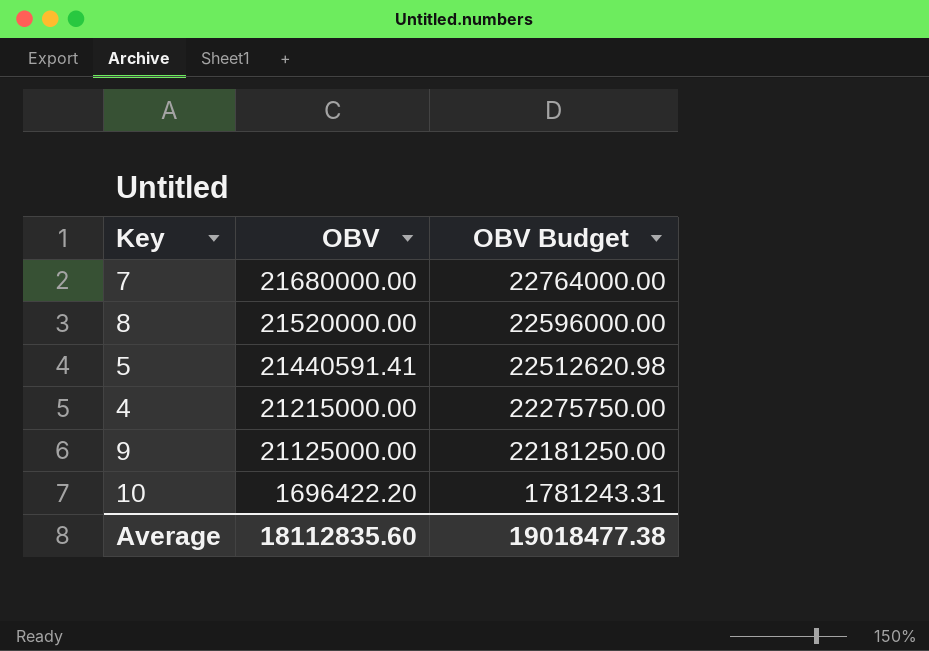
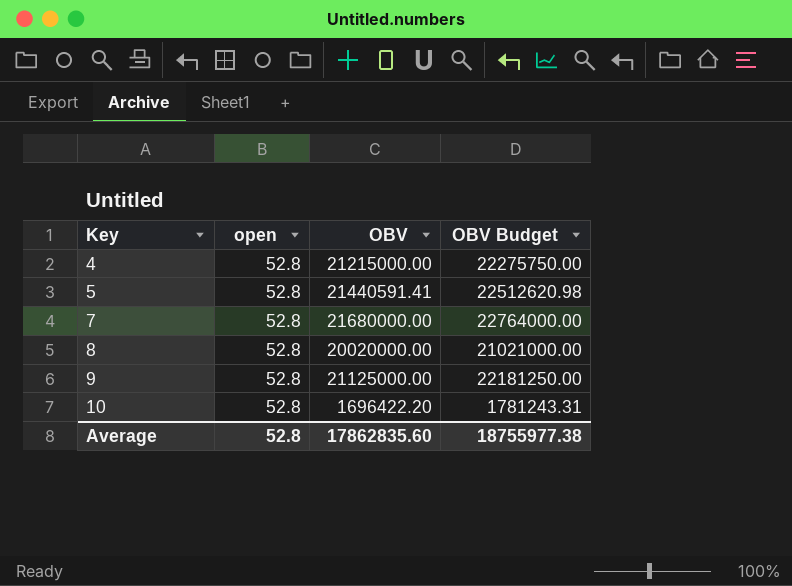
row order: OBV descending -> Key ascending
column open | position: none -> 2
8 | OBV: 21520000.00 -> 20020000.00
8 | OBV Budget: 22596000.00 -> 21021000.00
Average | OBV: 18112835.60 -> 17862835.60
Average | OBV Budget: 19018477.38 -> 18755977.38

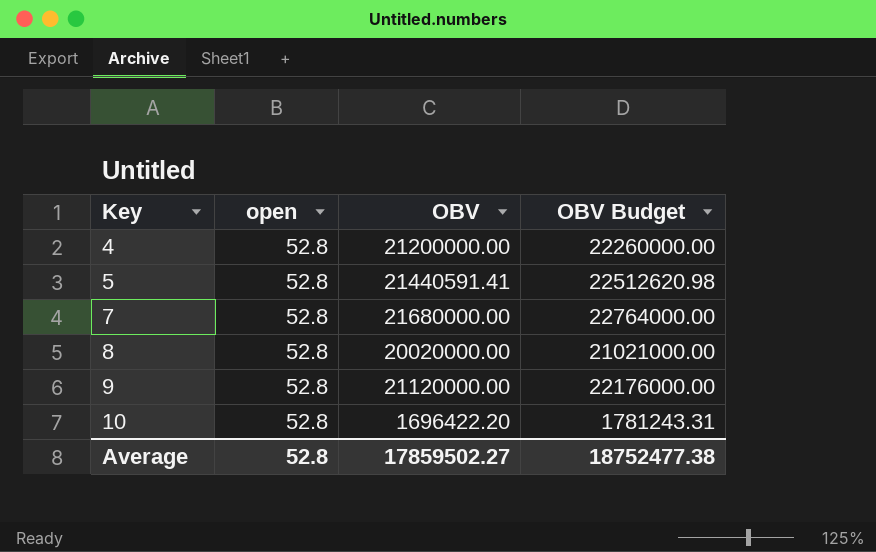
4 | OBV: 21215000.00 -> 21200000.00
4 | OBV Budget: 22275750.00 -> 22260000.00
9 | OBV: 21125000.00 -> 21120000.00
9 | OBV Budget: 22181250.00 -> 22176000.00
Average | OBV: 17862835.60 -> 17859502.27
Average | OBV Budget: 18755977.38 -> 18752477.38

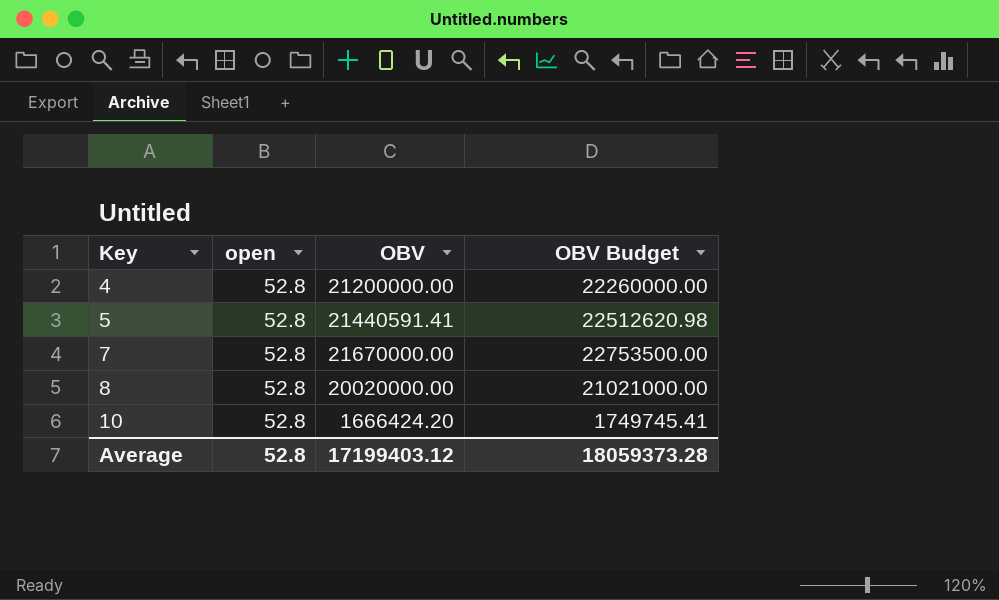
row 9: 52.8 | 21120000.00 | 22176000.00 -> none
7 | OBV: 21680000.00 -> 21670000.00
7 | OBV Budget: 22764000.00 -> 22753500.00
10 | OBV: 1696422.20 -> 1666424.20
10 | OBV Budget: 1781243.31 -> 1749745.41
Average | OBV: 17859502.27 -> 17199403.12
Average | OBV Budget: 18752477.38 -> 18059373.28

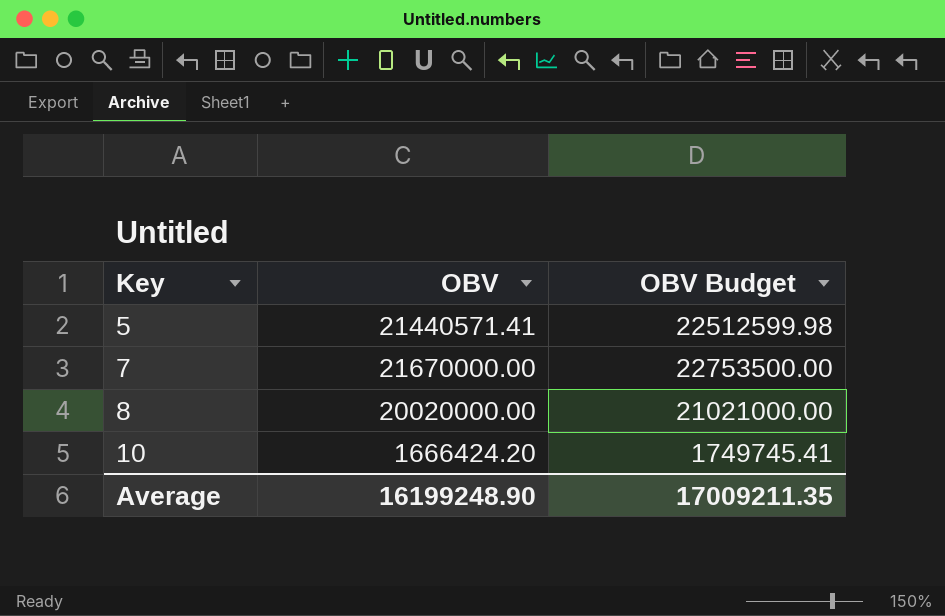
column open | position: 2 -> none
row 4: 52.8 | 21200000.00 | 22260000.00 -> none
5 | OBV: 21440591.41 -> 21440571.41
5 | OBV Budget: 22512620.98 -> 22512599.98
Average | OBV: 17199403.12 -> 16199248.90
Average | OBV Budget: 18059373.28 -> 17009211.35

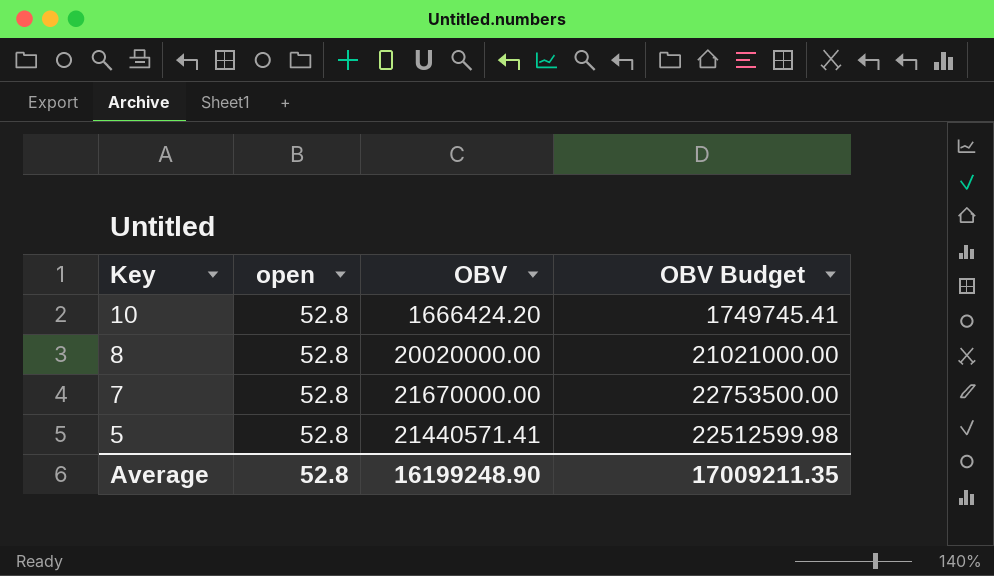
row order: Key ascending -> Key descending
column open | position: none -> 2

